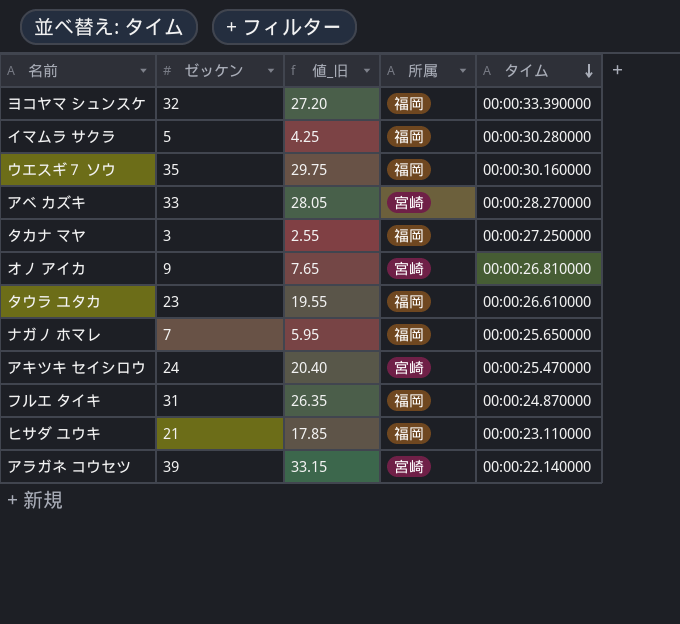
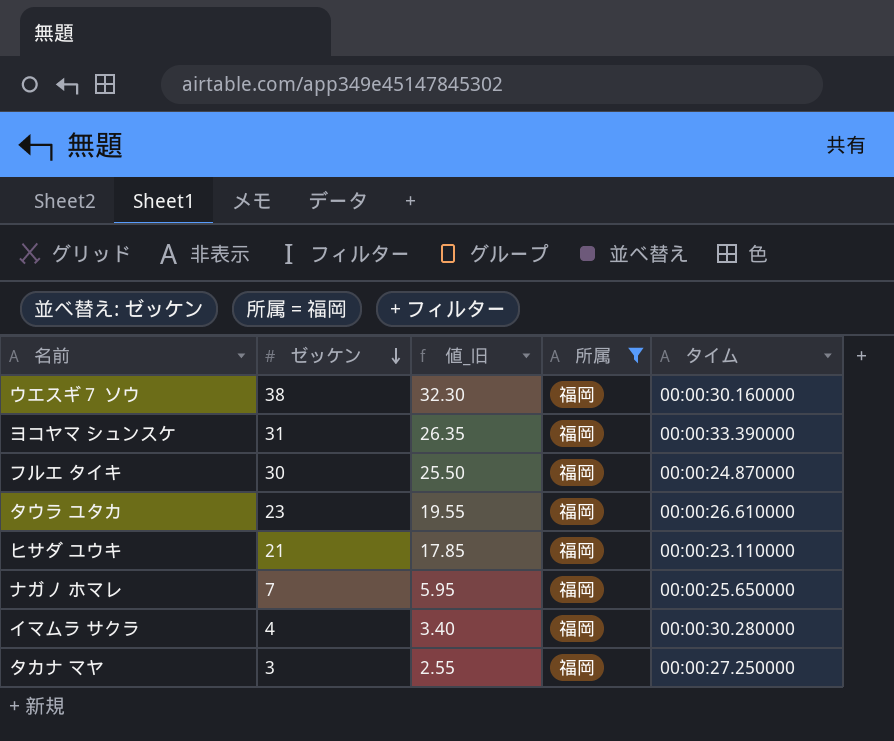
filter: none -> 所属 = 福岡
row order: タイム descending -> ゼッケン descending
ウエスギ７ ソウ | ゼッケン: 35 -> 38
ウエスギ７ ソウ | 値_旧: 29.75 -> 32.30
ヨコヤマ シュンスケ | ゼッケン: 32 -> 31
ヨコヤマ シュンスケ | 値_旧: 27.20 -> 26.35
フルエ タイキ | ゼッケン: 31 -> 30
フルエ タイキ | 値_旧: 26.35 -> 25.50
イマムラ サクラ | ゼッケン: 5 -> 4
イマムラ サクラ | 値_旧: 4.25 -> 3.40

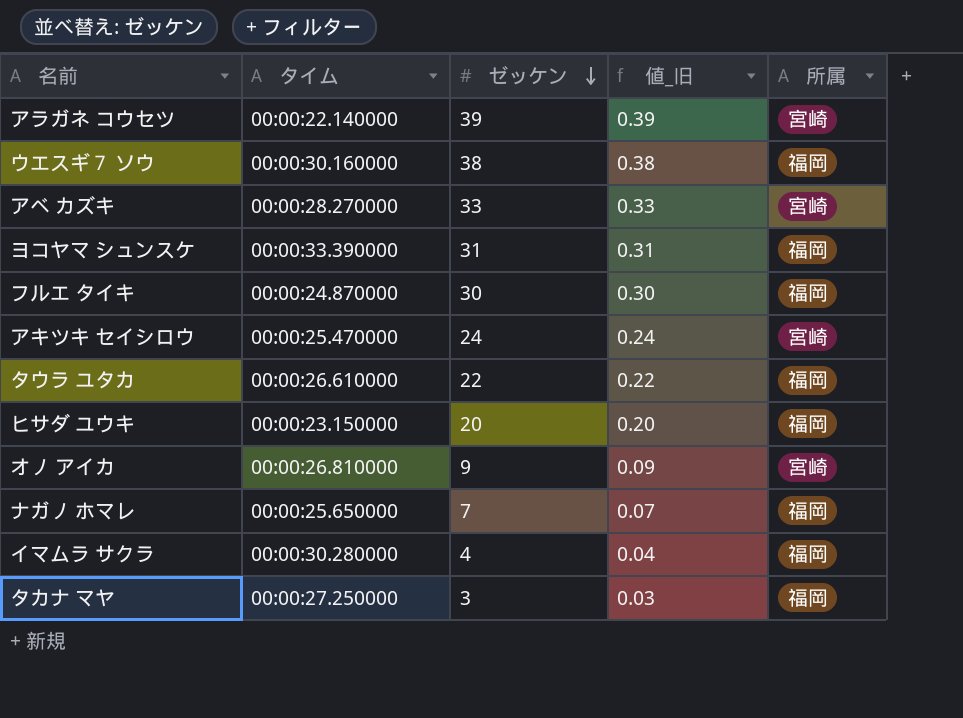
filter: 所属 = 福岡 -> none
column タイム | position: 5 -> 2
column 値_旧 | formula: [ゼッケン] * 0.85 -> [ゼッケン] * 0.01
タウラ ユタカ | ゼッケン: 23 -> 22
ヒサダ ユウキ | タイム: 00:00:23.110000 -> 00:00:23.150000
ヒサダ ユウキ | ゼッケン: 21 -> 20

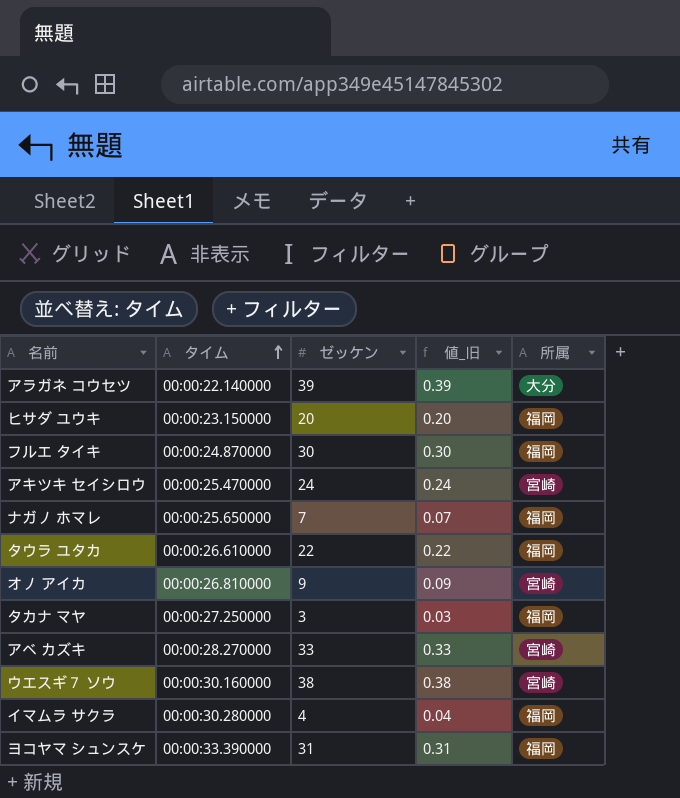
row order: ゼッケン descending -> タイム ascending
アラガネ コウセツ | 所属: 宮崎 -> 大分
ウエスギ７ ソウ | 所属: 福岡 -> 宮崎

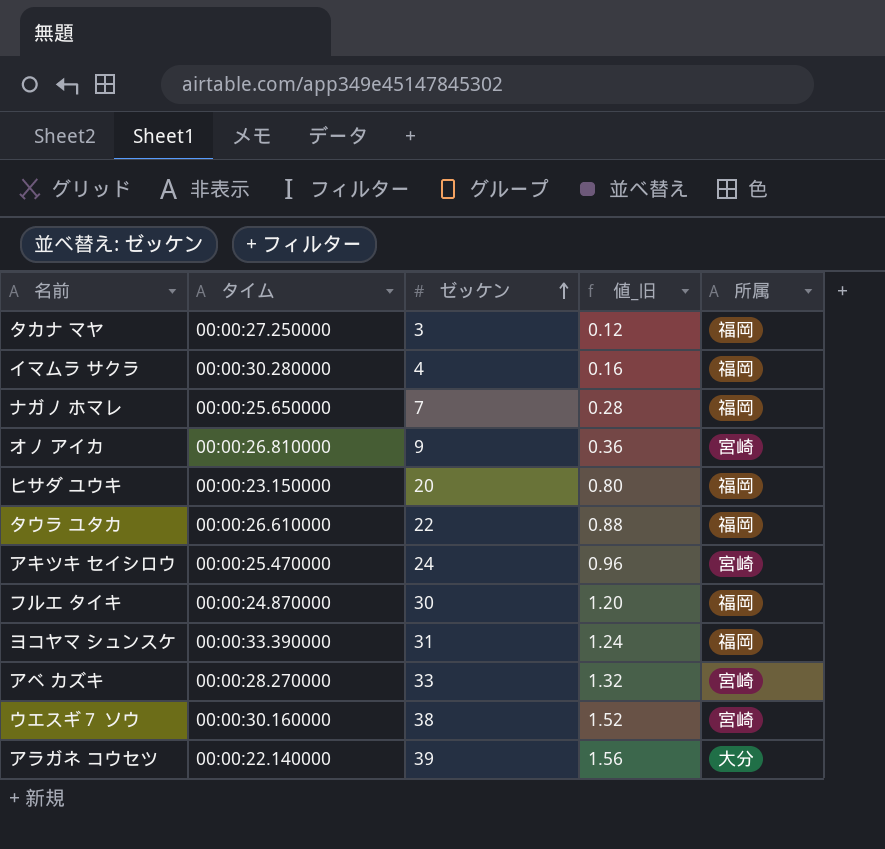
row order: タイム ascending -> ゼッケン ascending
column 値_旧 | formula: [ゼッケン] * 0.01 -> [ゼッケン] * 0.04

